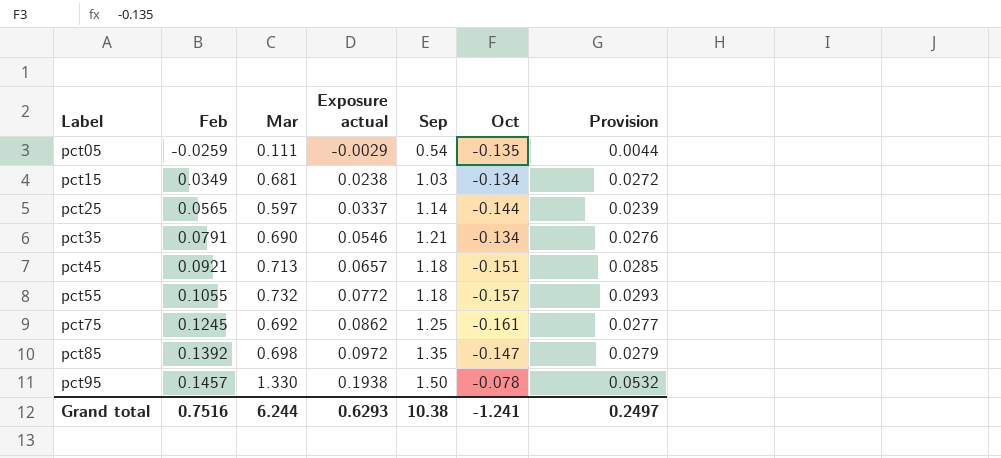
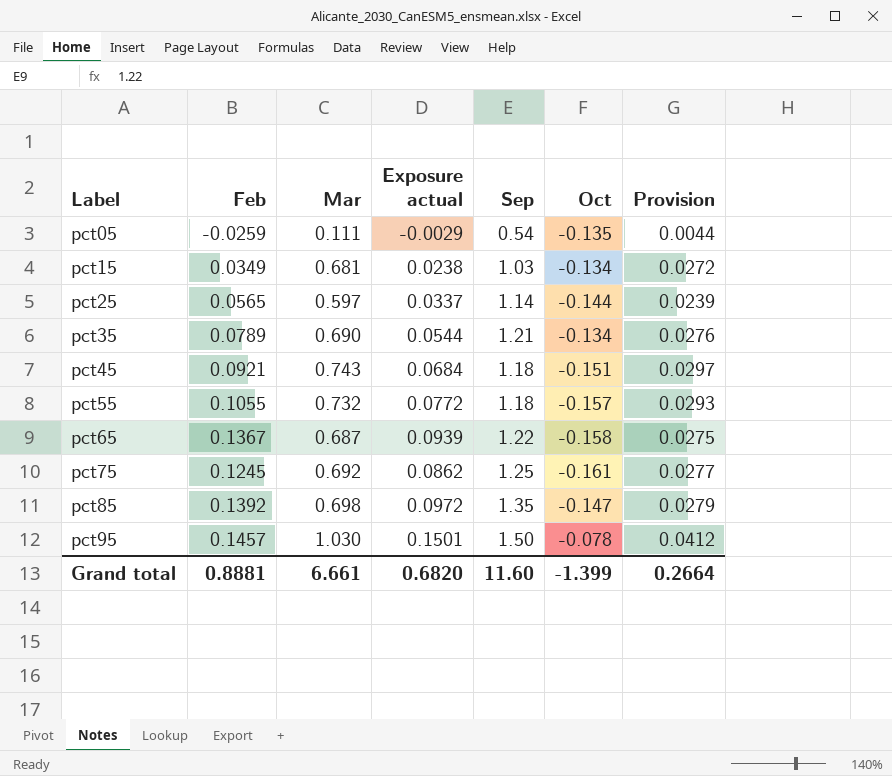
pct35 | Feb: 0.0791 -> 0.0789
pct35 | Exposure actual: 0.0546 -> 0.0544
pct45 | Mar: 0.713 -> 0.743
pct45 | Exposure actual: 0.0657 -> 0.0684
pct45 | Provision: 0.0285 -> 0.0297
row pct65: none -> 0.1367 | 0.687 | 0.0939 | 1.22 | -0.158 | 0.0275
pct95 | Mar: 1.330 -> 1.030
pct95 | Exposure actual: 0.1938 -> 0.1501
pct95 | Provision: 0.0532 -> 0.0412
Grand total | Feb: 0.7516 -> 0.8881
Grand total | Mar: 6.244 -> 6.661
Grand total | Exposure actual: 0.6293 -> 0.6820
Grand total | Sep: 10.38 -> 11.60
Grand total | Oct: -1.241 -> -1.399
Grand total | Provision: 0.2497 -> 0.2664

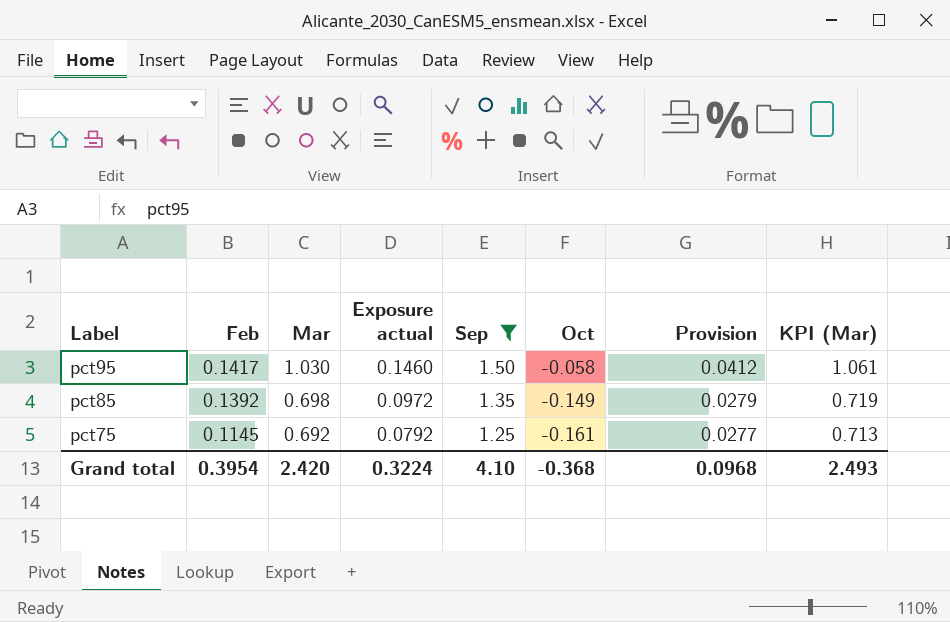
filter: none -> Sep >= 1.25
row order: Label ascending -> Label descending
column KPI (Mar) | formula: none -> [Mar] * 1.03
pct95 | Feb: 0.1457 -> 0.1417
pct95 | Exposure actual: 0.1501 -> 0.1460
pct95 | Oct: -0.078 -> -0.058
pct85 | Oct: -0.147 -> -0.149
pct75 | Feb: 0.1245 -> 0.1145
pct75 | Exposure actual: 0.0862 -> 0.0792
Grand total | Feb: 0.8881 -> 0.3954
Grand total | Mar: 6.661 -> 2.420
Grand total | Exposure actual: 0.6820 -> 0.3224
Grand total | Sep: 11.60 -> 4.10
Grand total | Oct: -1.399 -> -0.368
Grand total | Provision: 0.2664 -> 0.0968

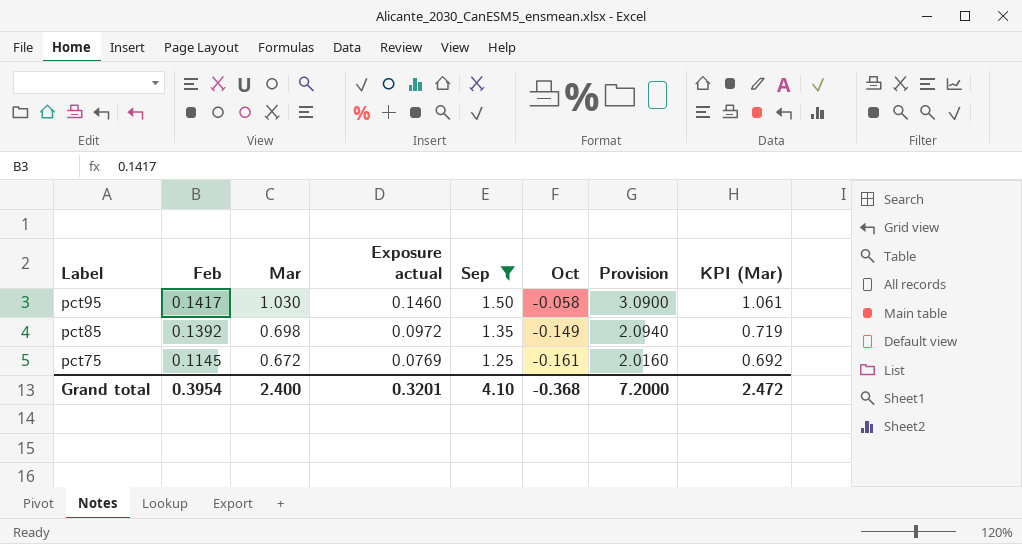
column Provision | formula: [Mar] * 0.04 -> [Mar] * 3
pct75 | Mar: 0.692 -> 0.672
pct75 | Exposure actual: 0.0792 -> 0.0769
pct75 | KPI (Mar): 0.713 -> 0.692
Grand total | Mar: 2.420 -> 2.400
Grand total | Exposure actual: 0.3224 -> 0.3201
Grand total | Provision: 0.0968 -> 7.2000
Grand total | KPI (Mar): 2.493 -> 2.472

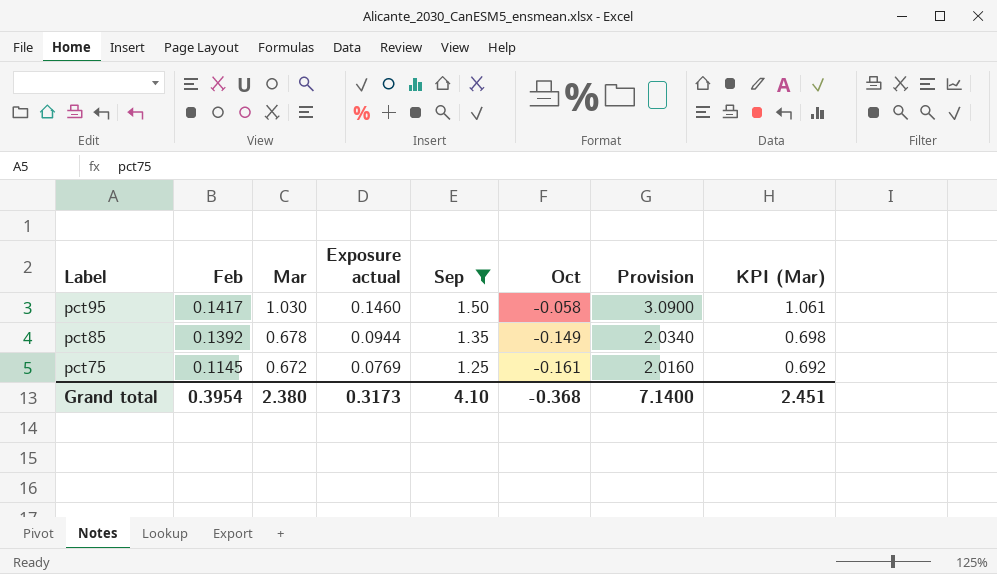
pct85 | Mar: 0.698 -> 0.678
pct85 | Exposure actual: 0.0972 -> 0.0944
pct85 | Provision: 2.0940 -> 2.0340
pct85 | KPI (Mar): 0.719 -> 0.698
Grand total | Mar: 2.400 -> 2.380
Grand total | Exposure actual: 0.3201 -> 0.3173
Grand total | Provision: 7.2000 -> 7.1400
Grand total | KPI (Mar): 2.472 -> 2.451

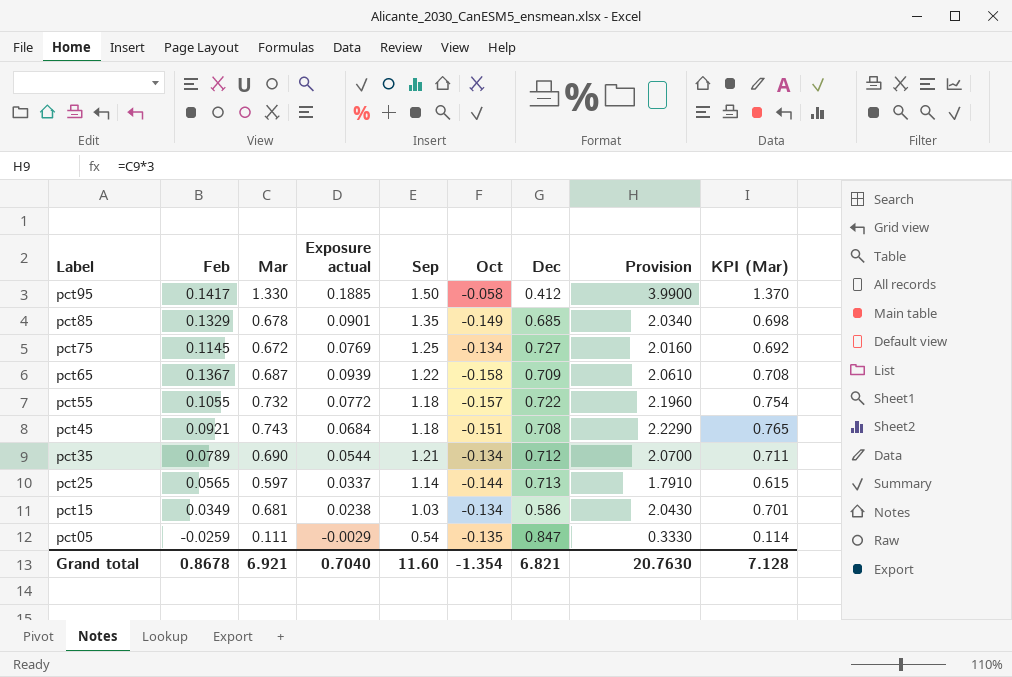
filter: Sep >= 1.25 -> none
column Dec | position: none -> 7
pct95 | Mar: 1.030 -> 1.330
pct95 | Exposure actual: 0.1460 -> 0.1885
pct95 | Provision: 3.0900 -> 3.9900
pct95 | KPI (Mar): 1.061 -> 1.370
pct85 | Feb: 0.1392 -> 0.1329
pct85 | Exposure actual: 0.0944 -> 0.0901
pct75 | Oct: -0.161 -> -0.134
Grand total | Feb: 0.3954 -> 0.8678
Grand total | Mar: 2.380 -> 6.921
Grand total | Exposure actual: 0.3173 -> 0.7040
Grand total | Sep: 4.10 -> 11.60
Grand total | Oct: -0.368 -> -1.354
Grand total | Provision: 7.1400 -> 20.7630
Grand total | KPI (Mar): 2.451 -> 7.128

